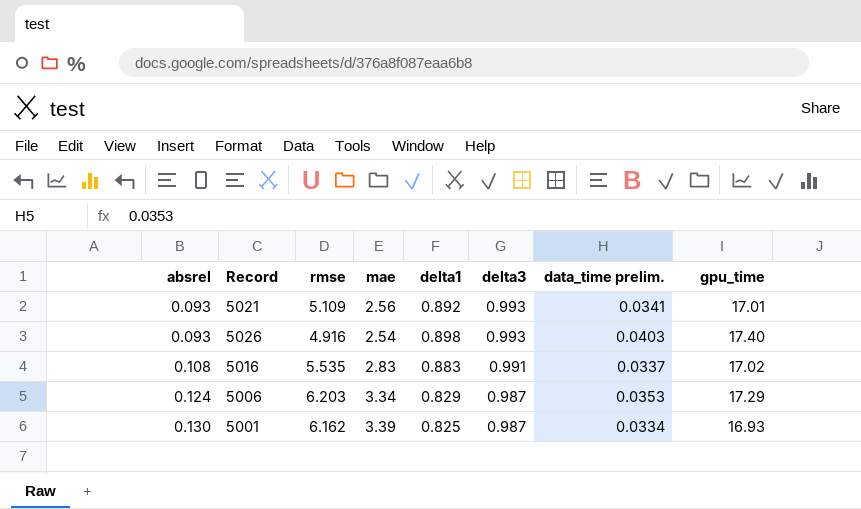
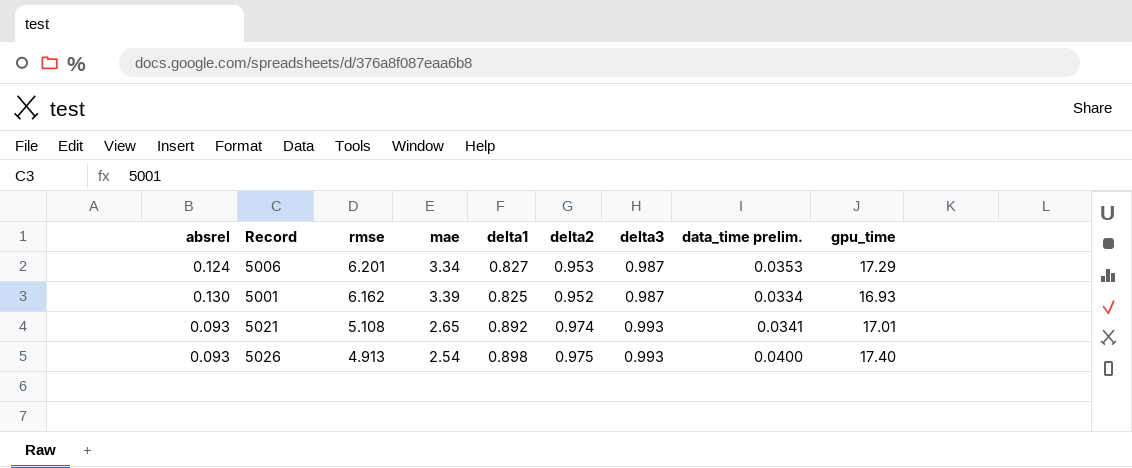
row order: absrel ascending -> rmse descending
column delta2 | position: none -> 6
row 5016: 0.108 | 5.535 | 2.83 | 0.883 | 0.991 | 0.0337 | 17.02 -> none
5006 | rmse: 6.203 -> 6.201
5006 | delta1: 0.829 -> 0.827
5021 | rmse: 5.109 -> 5.108
5021 | mae: 2.56 -> 2.65
5026 | rmse: 4.916 -> 4.913
5026 | data_time prelim.: 0.0403 -> 0.0400

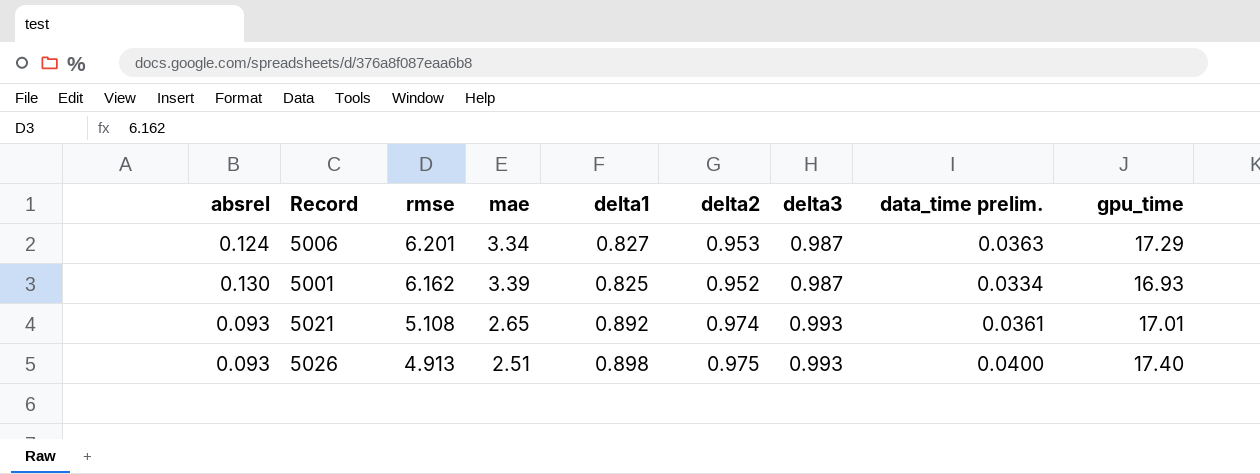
5006 | data_time prelim.: 0.0353 -> 0.0363
5021 | data_time prelim.: 0.0341 -> 0.0361
5026 | mae: 2.54 -> 2.51

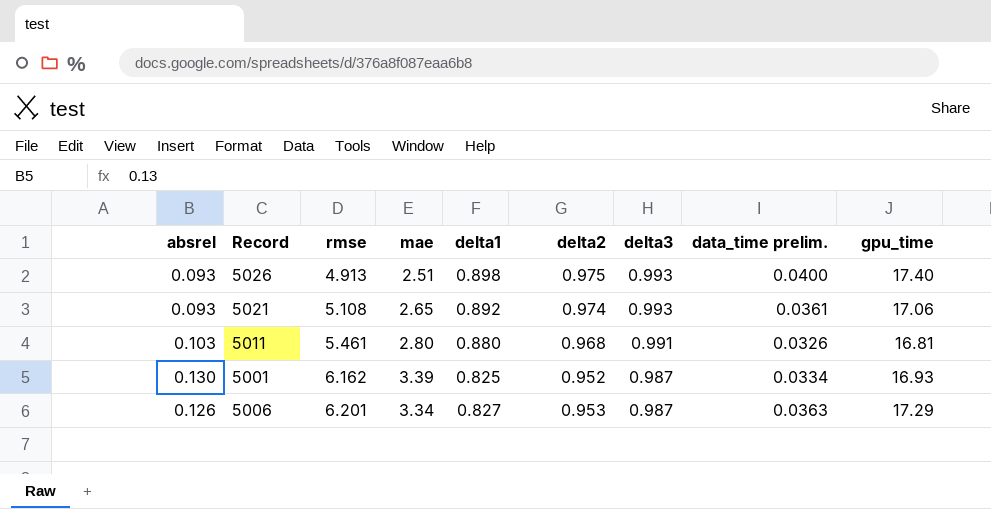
row order: rmse descending -> rmse ascending
5021 | gpu_time: 17.01 -> 17.06
row 5011: none -> 0.103 | 5.461 | 2.80 | 0.880 | 0.968 | 0.991 | 0.0326 | 16.81
5006 | absrel: 0.124 -> 0.126

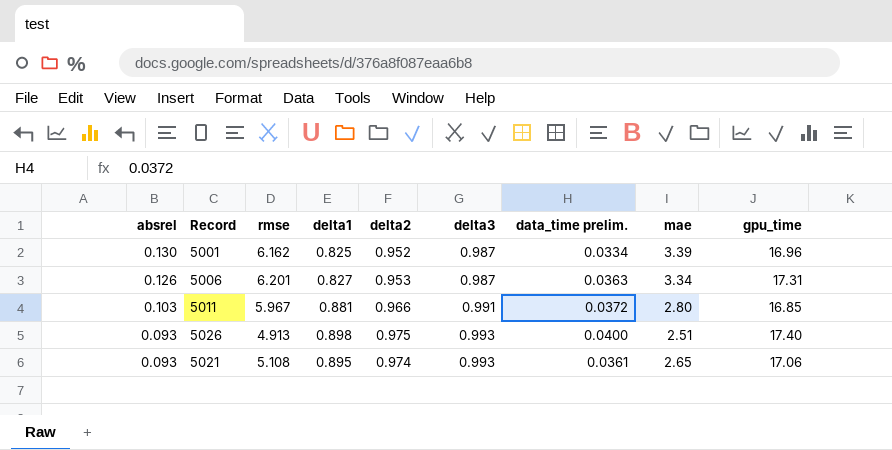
row order: rmse ascending -> absrel descending
column mae | position: 4 -> 8
5001 | gpu_time: 16.93 -> 16.96
5006 | gpu_time: 17.29 -> 17.31
5011 | rmse: 5.461 -> 5.967
5011 | delta1: 0.880 -> 0.881
5011 | delta2: 0.968 -> 0.966
5011 | data_time prelim.: 0.0326 -> 0.0372
5011 | gpu_time: 16.81 -> 16.85
5021 | delta1: 0.892 -> 0.895

